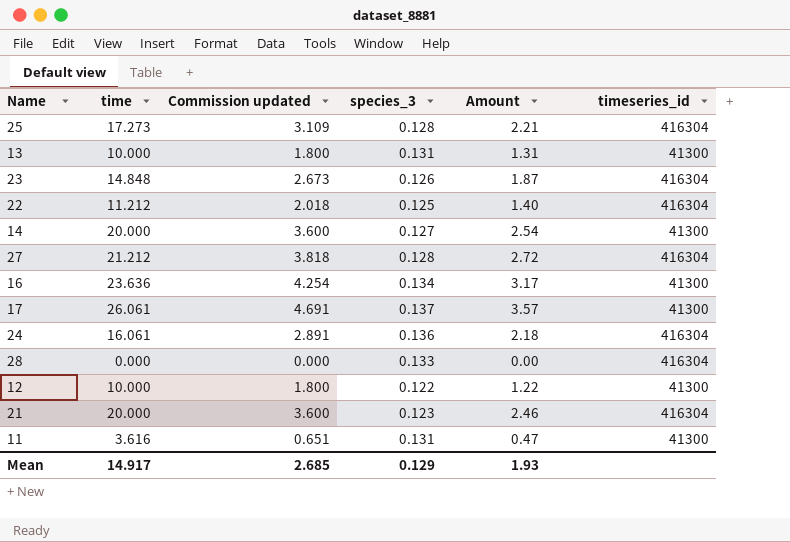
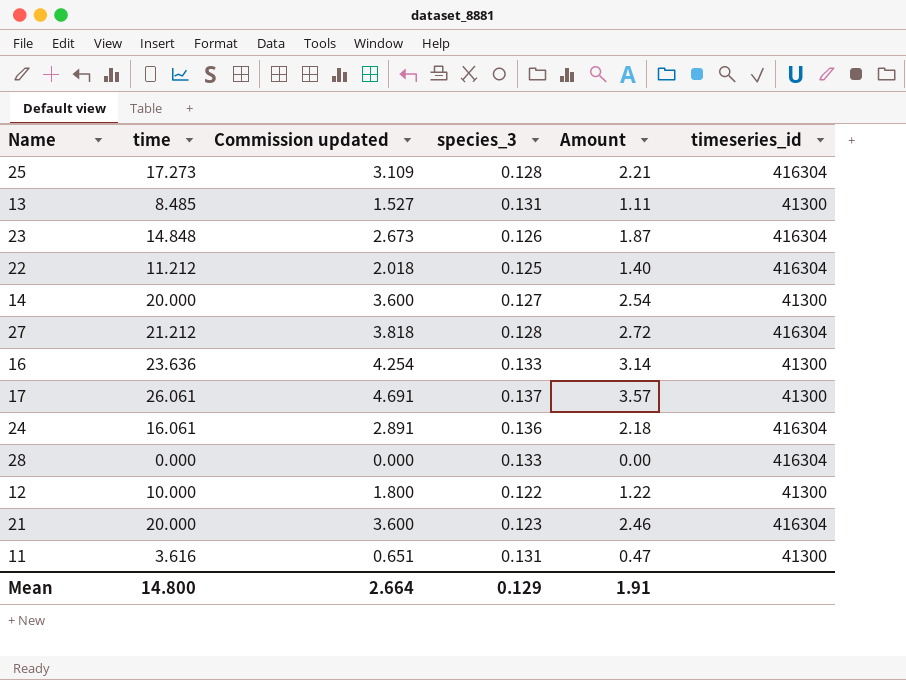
13 | time: 10.000 -> 8.485
13 | Commission updated: 1.800 -> 1.527
13 | Amount: 1.31 -> 1.11
16 | species_3: 0.134 -> 0.133
16 | Amount: 3.17 -> 3.14
Mean | time: 14.917 -> 14.800
Mean | Commission updated: 2.685 -> 2.664
Mean | Amount: 1.93 -> 1.91

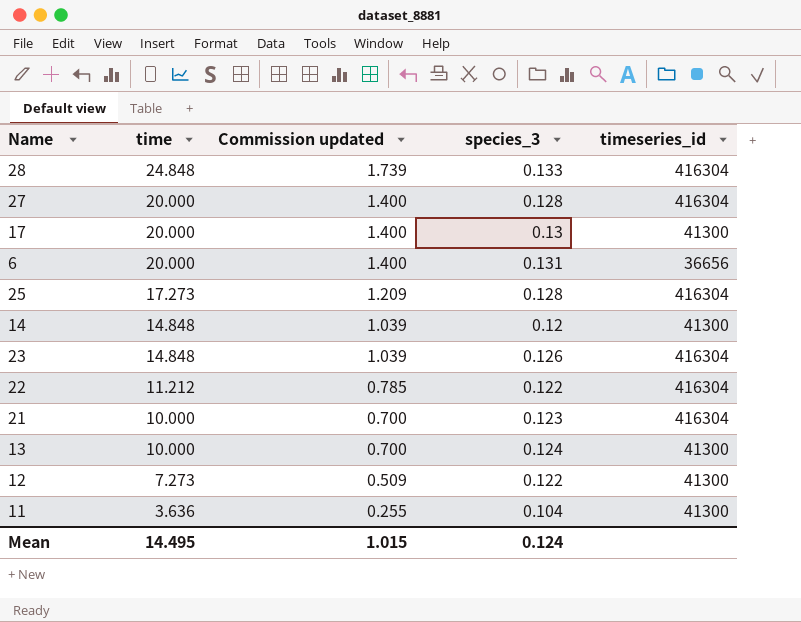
row order: none -> time descending
column Amount | formula: [time] * [species_3] -> none
column Commission updated | formula: [time] * 0.18 -> [time] * 0.07
row 16: 23.636 | 4.254 | 0.133 | 3.14 | 41300 -> none
row 24: 16.061 | 2.891 | 0.136 | 2.18 | 416304 -> none
28 | time: 0.000 -> 24.848
27 | time: 21.212 -> 20.000
17 | time: 26.061 -> 20.000
17 | species_3: 0.137 -> 0.13
row 6: none -> 20.000 | 1.400 | 0.131 | 36656
14 | time: 20.000 -> 14.848
14 | species_3: 0.127 -> 0.12
22 | species_3: 0.125 -> 0.122
21 | time: 20.000 -> 10.000
13 | time: 8.485 -> 10.000
13 | species_3: 0.131 -> 0.124
12 | time: 10.000 -> 7.273
11 | time: 3.616 -> 3.636
11 | species_3: 0.131 -> 0.104
Mean | time: 14.800 -> 14.495
Mean | Commission updated: 2.664 -> 1.015
Mean | species_3: 0.129 -> 0.124

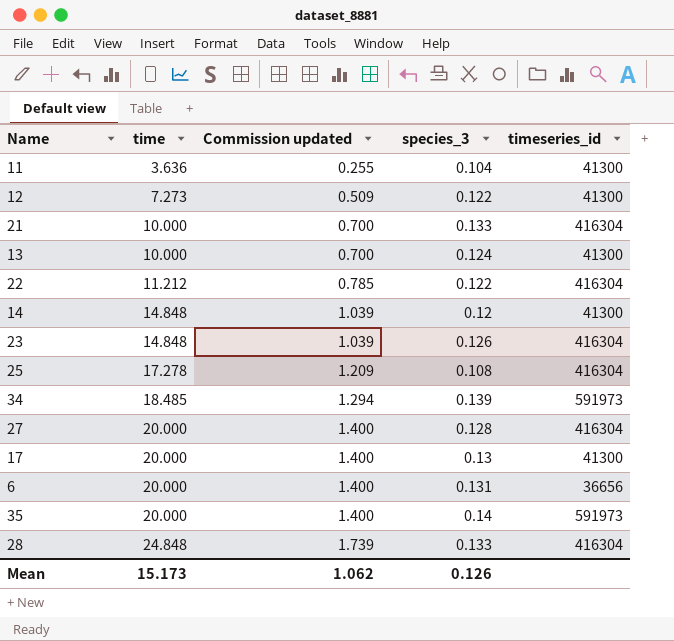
row order: time descending -> time ascending
21 | species_3: 0.123 -> 0.133
25 | time: 17.273 -> 17.278
25 | species_3: 0.128 -> 0.108
row 34: none -> 18.485 | 1.294 | 0.139 | 591973
row 35: none -> 20.000 | 1.400 | 0.14 | 591973
Mean | time: 14.495 -> 15.173
Mean | Commission updated: 1.015 -> 1.062
Mean | species_3: 0.124 -> 0.126

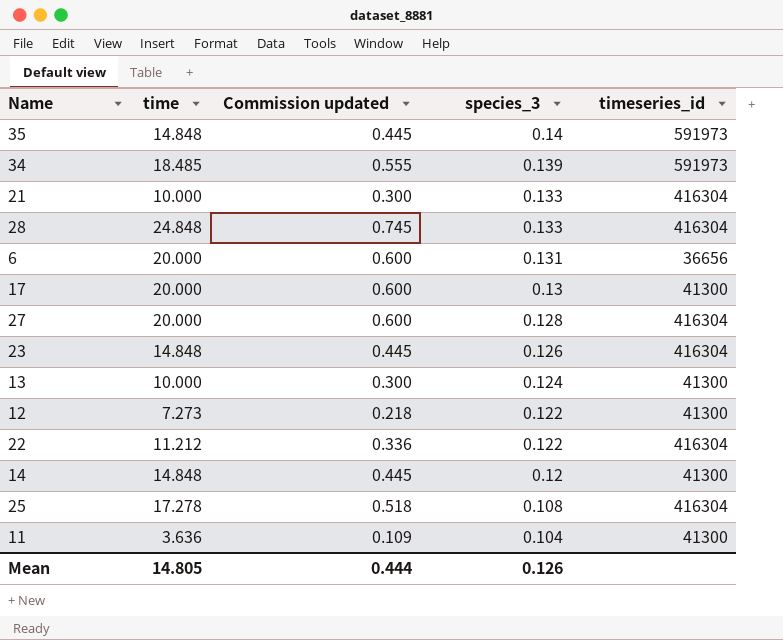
row order: time ascending -> species_3 descending
column Commission updated | formula: [time] * 0.07 -> [time] * 0.03
35 | time: 20.000 -> 14.848
Mean | time: 15.173 -> 14.805
Mean | Commission updated: 1.062 -> 0.444

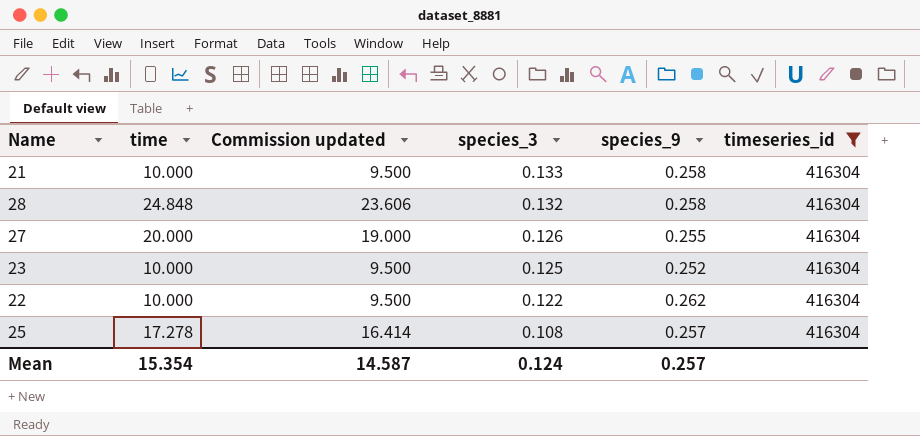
filter: none -> timeseries_id = 416304
column Commission updated | formula: [time] * 0.03 -> [time] * 0.95
column species_9 | position: none -> 5
28 | species_3: 0.133 -> 0.132
27 | species_3: 0.128 -> 0.126
23 | time: 14.848 -> 10.000
23 | species_3: 0.126 -> 0.125
22 | time: 11.212 -> 10.000
Mean | time: 14.805 -> 15.354
Mean | Commission updated: 0.444 -> 14.587
Mean | species_3: 0.126 -> 0.124

